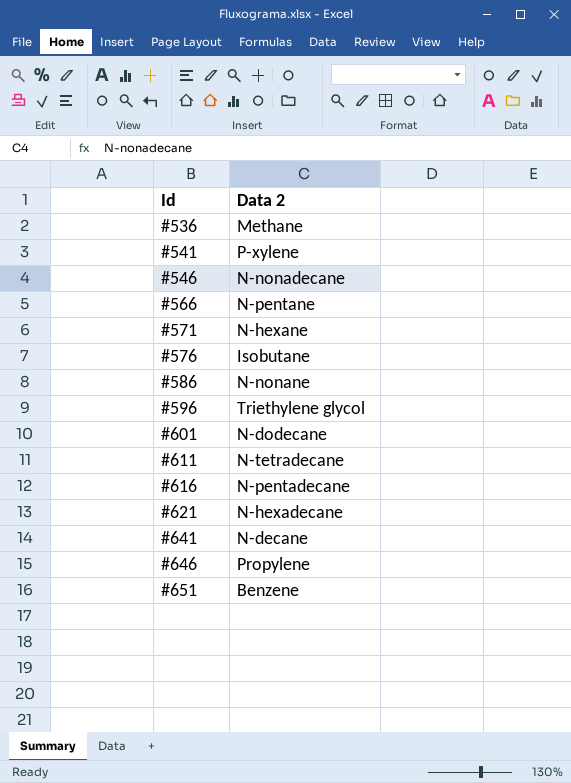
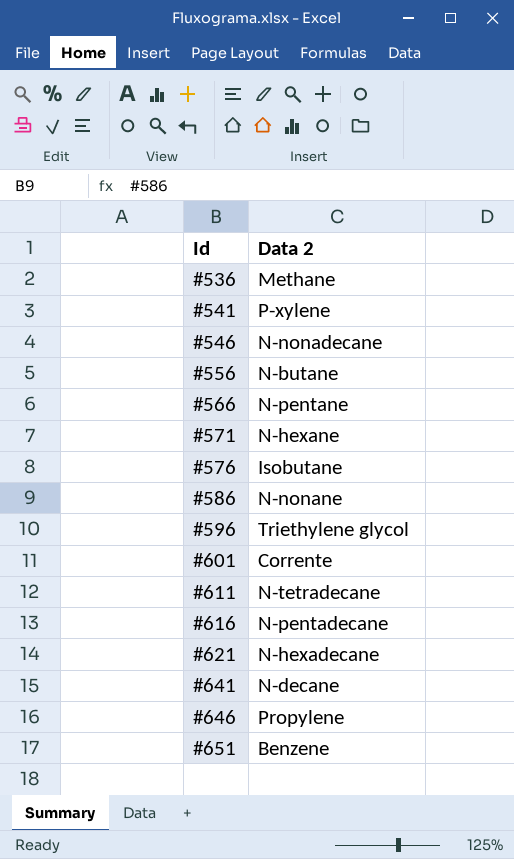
row #556: none -> N-butane
#601 | Data 2: N-dodecane -> Corrente

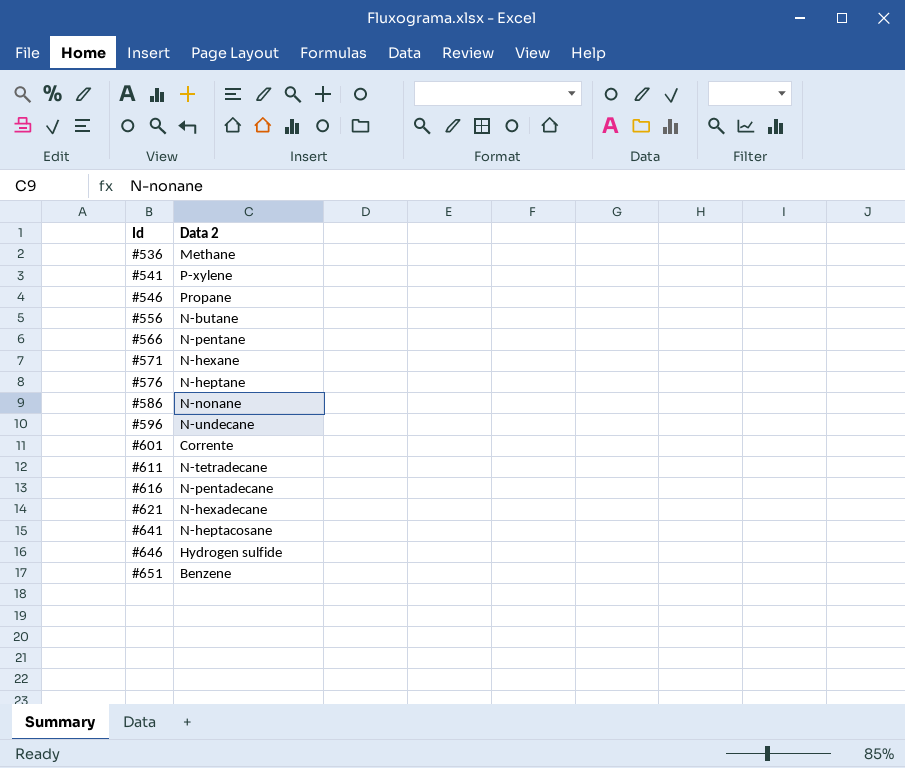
#546 | Data 2: N-nonadecane -> Propane
#576 | Data 2: Isobutane -> N-heptane
#596 | Data 2: Triethylene glycol -> N-undecane
#641 | Data 2: N-decane -> N-heptacosane
#646 | Data 2: Propylene -> Hydrogen sulfide

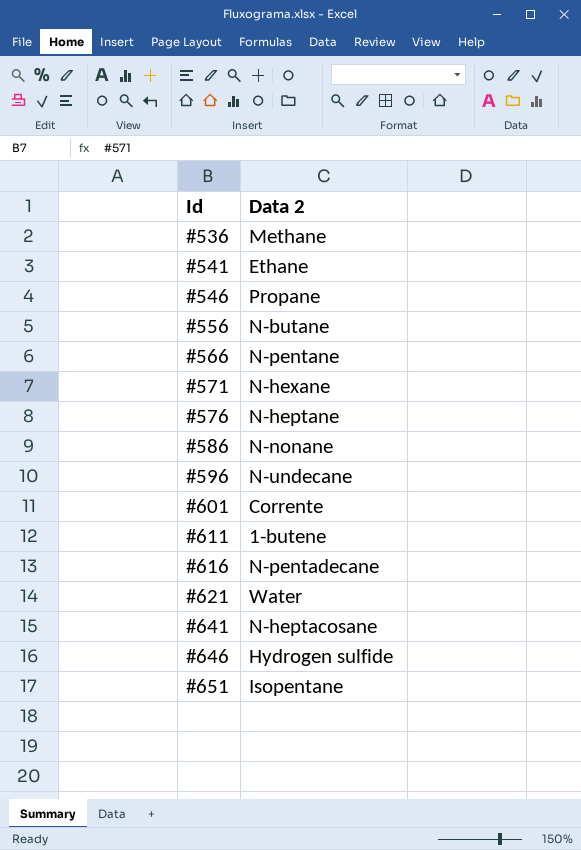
#541 | Data 2: P-xylene -> Ethane
#611 | Data 2: N-tetradecane -> 1-butene
#621 | Data 2: N-hexadecane -> Water
#651 | Data 2: Benzene -> Isopentane

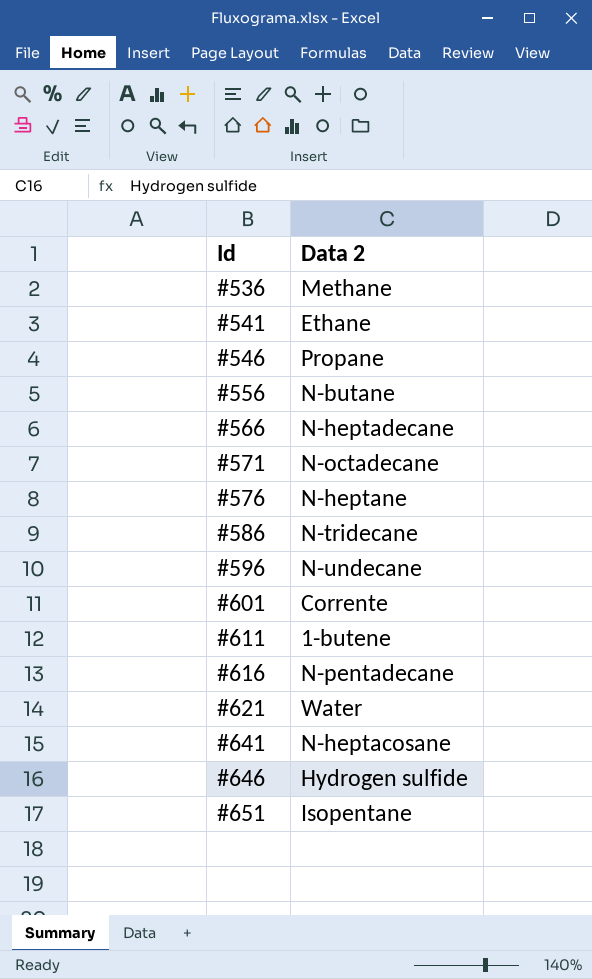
#566 | Data 2: N-pentane -> N-heptadecane
#571 | Data 2: N-hexane -> N-octadecane
#586 | Data 2: N-nonane -> N-tridecane

